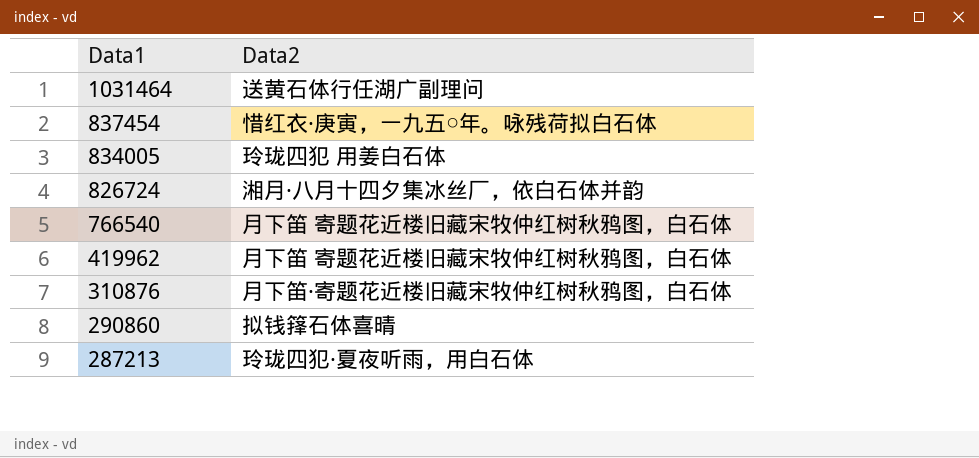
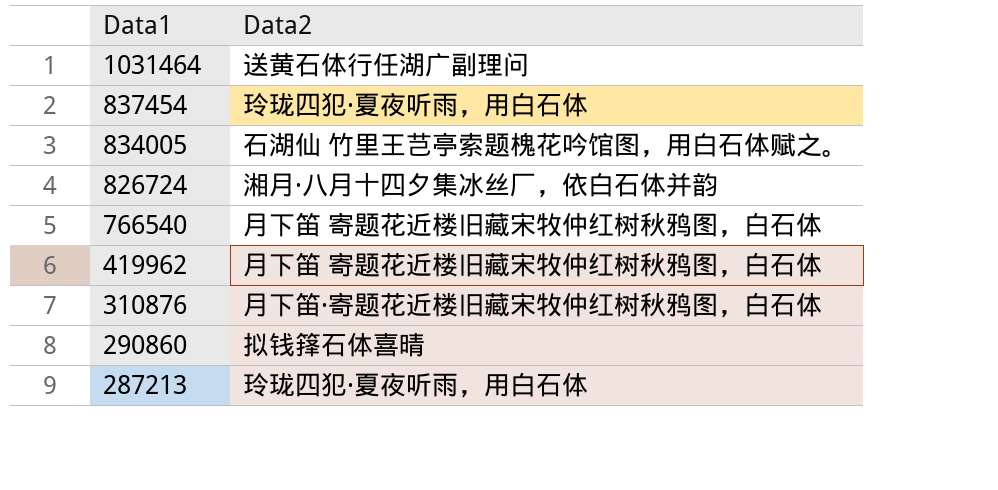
837454 | Data2: 惜红衣·庚寅，一九五○年。咏残荷拟白石体 -> 玲珑四犯·夏夜听雨，用白石体
834005 | Data2: 玲珑四犯 用姜白石体 -> 石湖仙 竹里王芑亭索题槐花吟馆图，用白石体赋之。

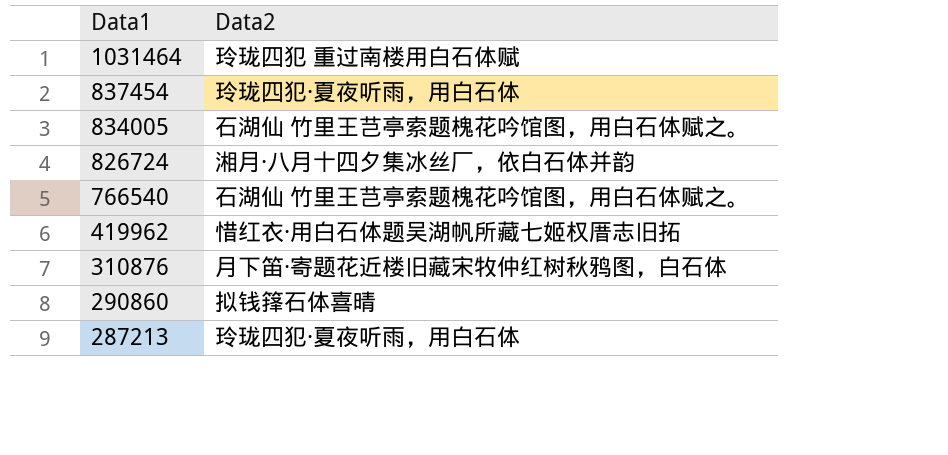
1031464 | Data2: 送黄石体行任湖广副理问 -> 玲珑四犯 重过南楼用白石体赋
766540 | Data2: 月下笛 寄题花近楼旧藏宋牧仲红树秋鸦图，白石体 -> 石湖仙 竹里王芑亭索题槐花吟馆图，用白石体赋之。
419962 | Data2: 月下笛 寄题花近楼旧藏宋牧仲红树秋鸦图，白石体 -> 惜红衣·用白石体题吴湖帆所藏七姬权厝志旧拓

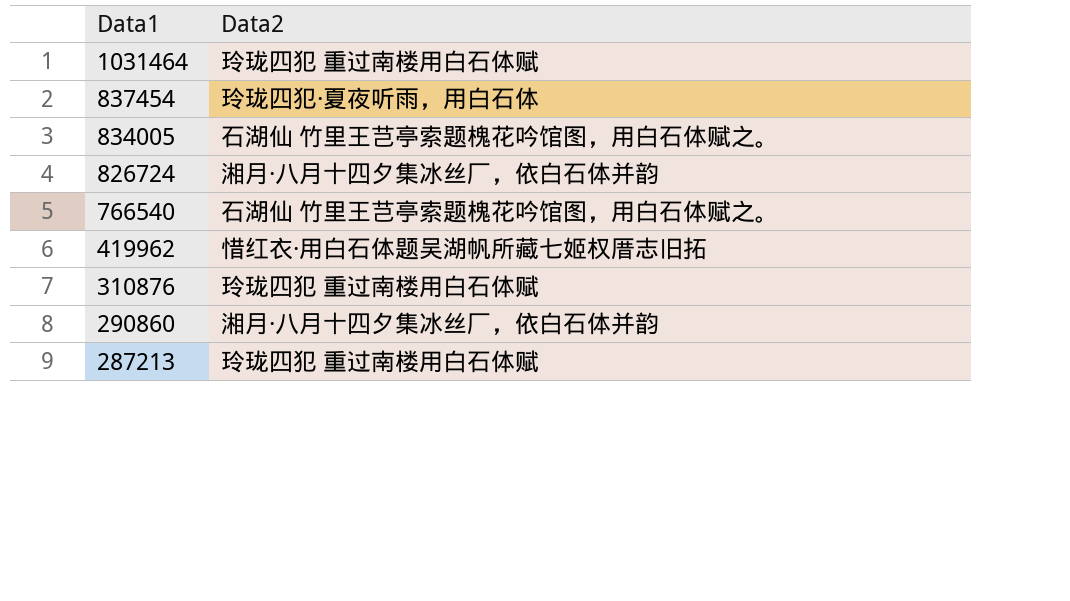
310876 | Data2: 月下笛·寄题花近楼旧藏宋牧仲红树秋鸦图，白石体 -> 玲珑四犯 重过南楼用白石体赋
290860 | Data2: 拟钱箨石体喜晴 -> 湘月·八月十四夕集冰丝厂，依白石体并韵
287213 | Data2: 玲珑四犯·夏夜听雨，用白石体 -> 玲珑四犯 重过南楼用白石体赋

